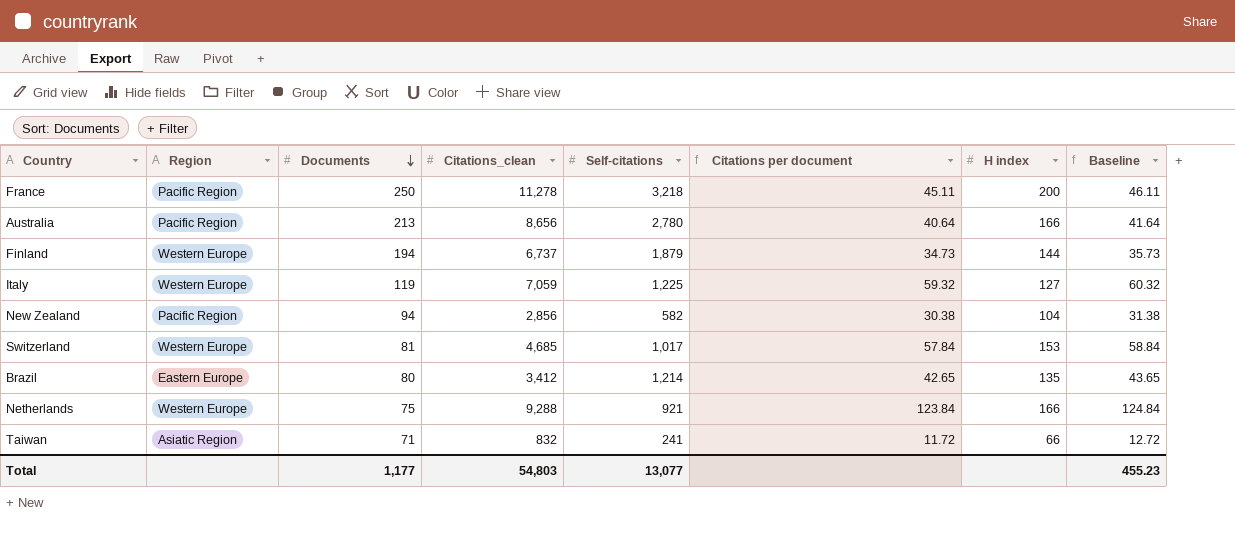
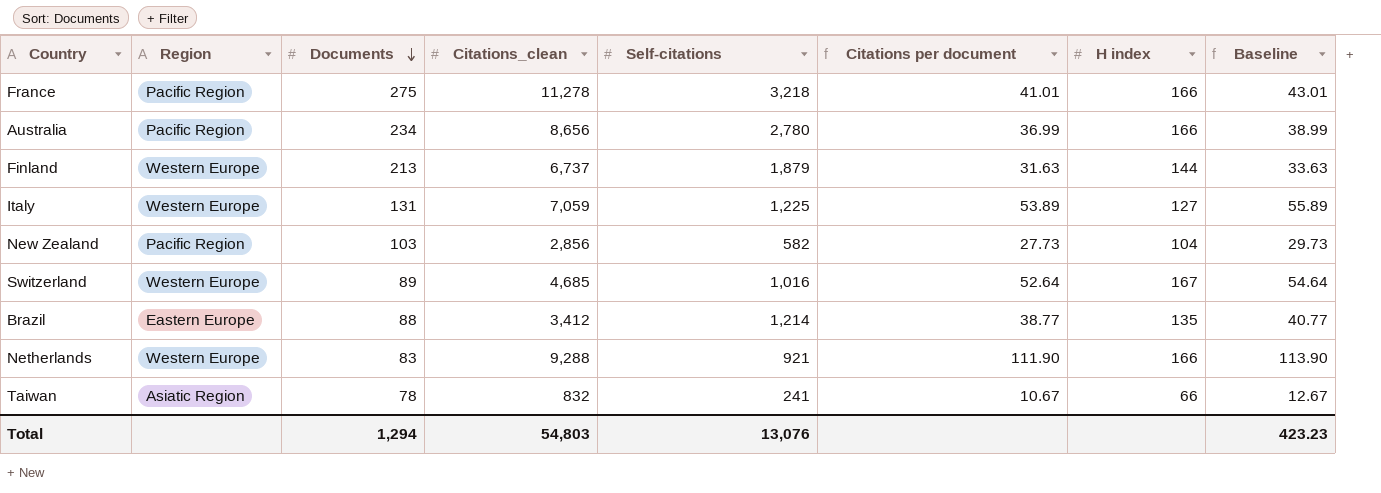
column Baseline | formula: [Citations per document] + 1 -> [Citations per document] + 2
France | Documents: 250 -> 275
France | Citations per document: 45.11 -> 41.01
France | H index: 200 -> 166
Australia | Documents: 213 -> 234
Australia | Citations per document: 40.64 -> 36.99
Finland | Documents: 194 -> 213
Finland | Citations per document: 34.73 -> 31.63
Italy | Documents: 119 -> 131
Italy | Citations per document: 59.32 -> 53.89
New Zealand | Documents: 94 -> 103
New Zealand | Citations per document: 30.38 -> 27.73
Switzerland | Documents: 81 -> 89
Switzerland | Self-citations: 1,017 -> 1,016
Switzerland | Citations per document: 57.84 -> 52.64
Switzerland | H index: 153 -> 167
Brazil | Documents: 80 -> 88
Brazil | Citations per document: 42.65 -> 38.77
Netherlands | Documents: 75 -> 83
Netherlands | Citations per document: 123.84 -> 111.90
Taiwan | Documents: 71 -> 78
Taiwan | Citations per document: 11.72 -> 10.67
Total | Documents: 1,177 -> 1,294
Total | Self-citations: 13,077 -> 13,076
Total | Baseline: 455.23 -> 423.23

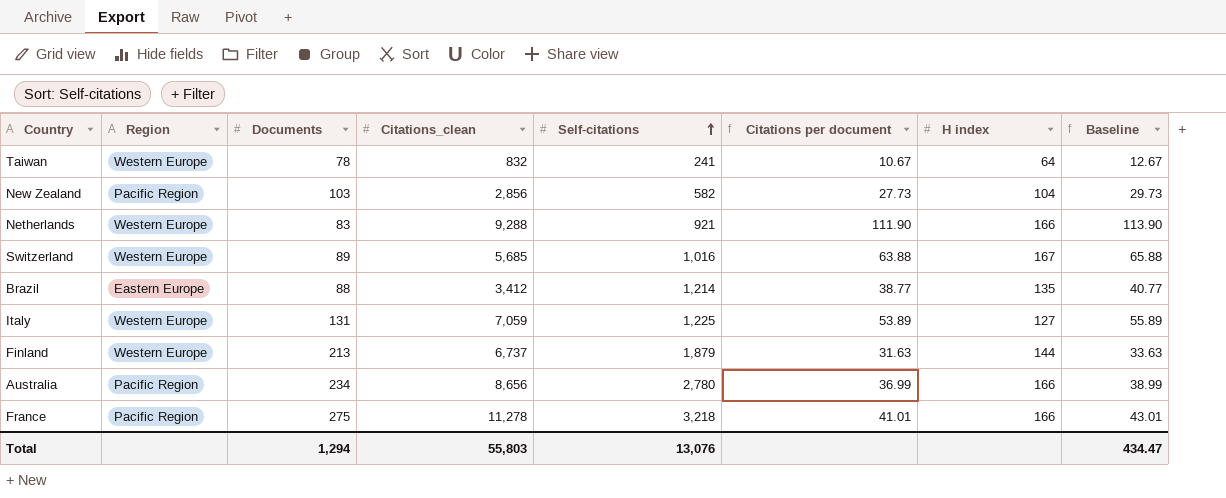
row order: Documents descending -> Self-citations ascending
Taiwan | Region: Asiatic Region -> Western Europe
Taiwan | H index: 66 -> 64
Switzerland | Citations_clean: 4,685 -> 5,685
Switzerland | Citations per document: 52.64 -> 63.88
Switzerland | Baseline: 54.64 -> 65.88
Total | Citations_clean: 54,803 -> 55,803
Total | Baseline: 423.23 -> 434.47

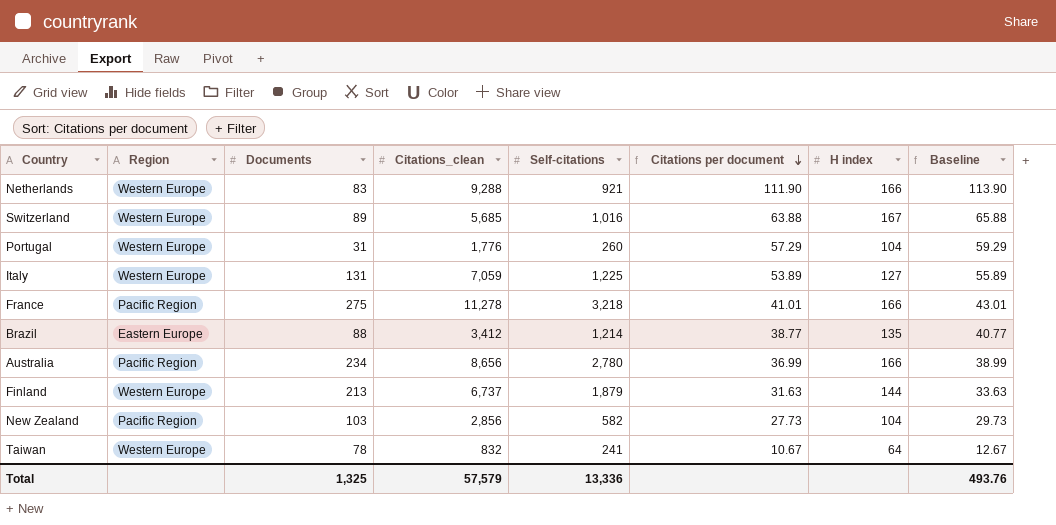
row order: Self-citations ascending -> Citations per document descending
row Portugal: none -> Western Europe | 31 | 1,776 | 260 | 57.29 | 104 | 59.29
Total | Documents: 1,294 -> 1,325
Total | Citations_clean: 55,803 -> 57,579
Total | Self-citations: 13,076 -> 13,336
Total | Baseline: 434.47 -> 493.76

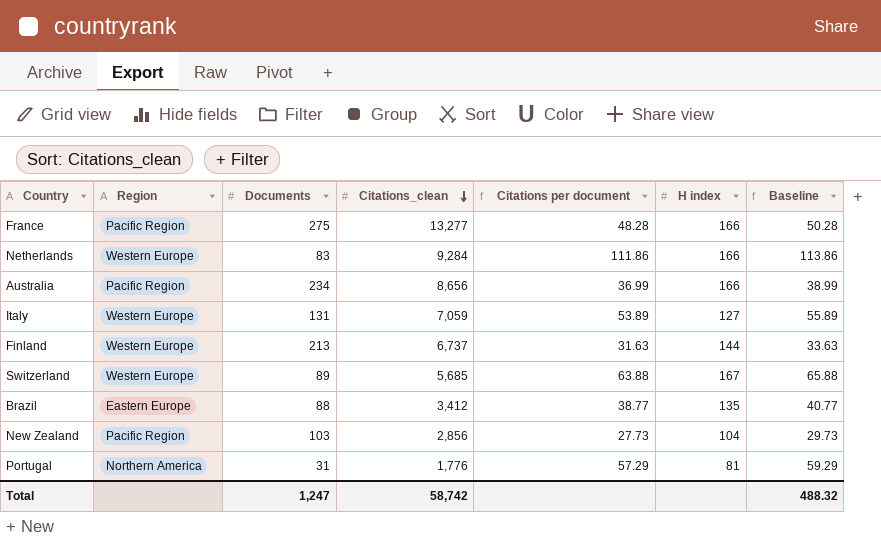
row order: Citations per document descending -> Citations_clean descending
column Self-citations | position: 5 -> none
row Taiwan: Western Europe | 78 | 832 | 241 | 10.67 | 64 | 12.67 -> none
France | Citations_clean: 11,278 -> 13,277
France | Citations per document: 41.01 -> 48.28
France | Baseline: 43.01 -> 50.28
Netherlands | Citations_clean: 9,288 -> 9,284
Netherlands | Citations per document: 111.90 -> 111.86
Netherlands | Baseline: 113.90 -> 113.86
Portugal | Region: Western Europe -> Northern America
Portugal | H index: 104 -> 81
Total | Documents: 1,325 -> 1,247
Total | Citations_clean: 57,579 -> 58,742
Total | Baseline: 493.76 -> 488.32

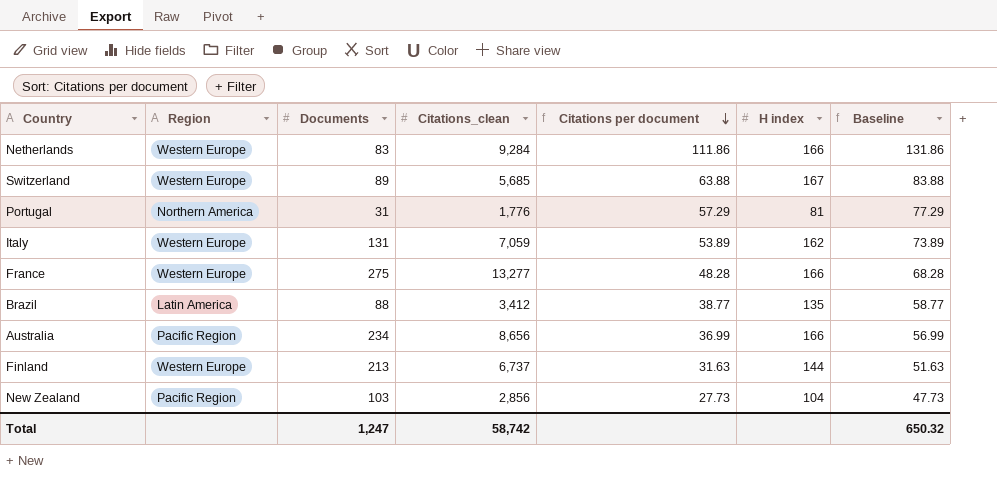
row order: Citations_clean descending -> Citations per document descending
column Baseline | formula: [Citations per document] + 2 -> [Citations per document] + 20
Italy | H index: 127 -> 162
France | Region: Pacific Region -> Western Europe
Brazil | Region: Eastern Europe -> Latin America
Total | Baseline: 488.32 -> 650.32

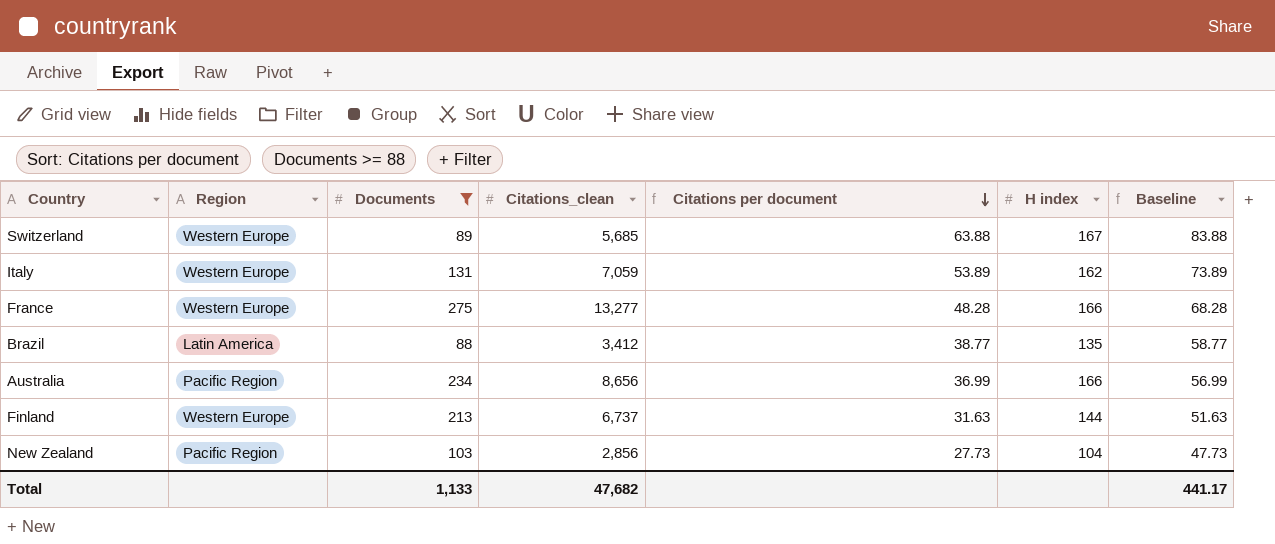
filter: none -> Documents >= 88
Total | Documents: 1,247 -> 1,133
Total | Citations_clean: 58,742 -> 47,682
Total | Baseline: 650.32 -> 441.17

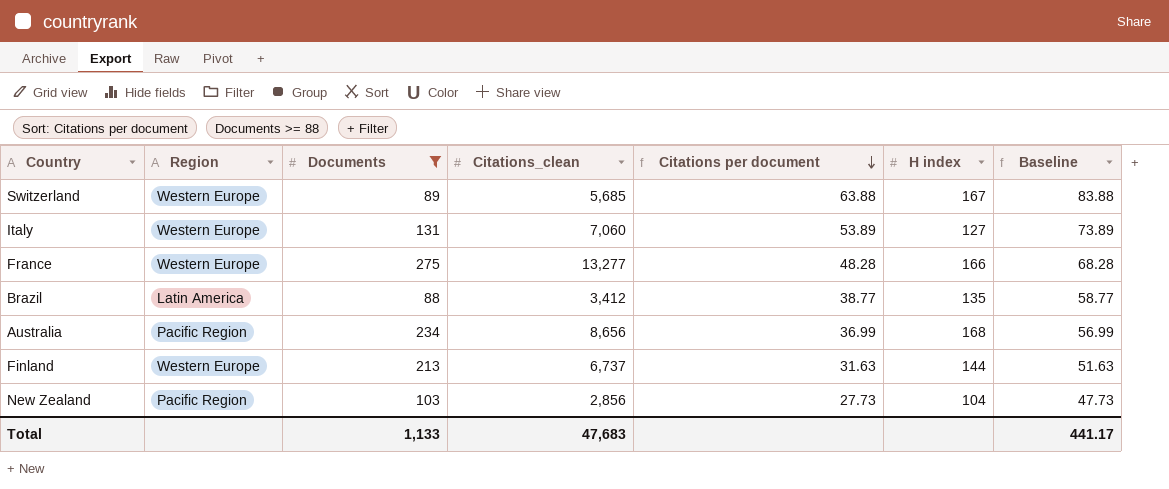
Italy | Citations_clean: 7,059 -> 7,060
Italy | H index: 162 -> 127
Australia | H index: 166 -> 168
Total | Citations_clean: 47,682 -> 47,683

